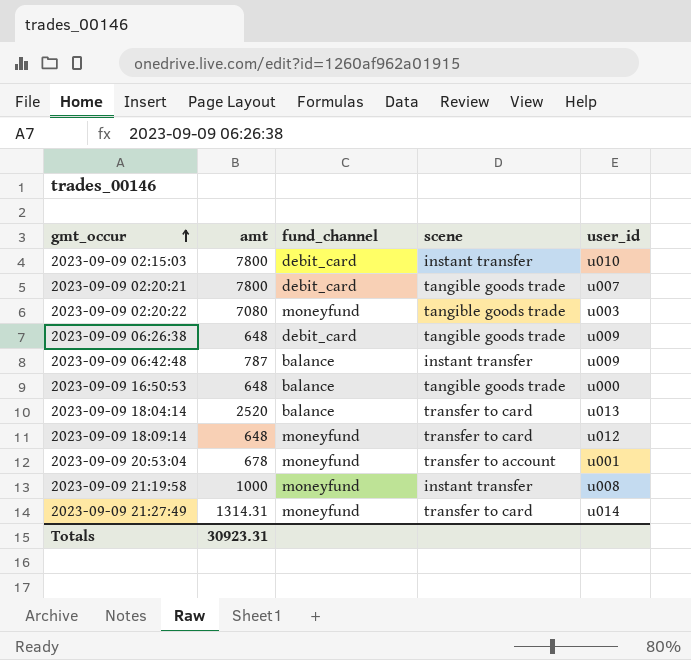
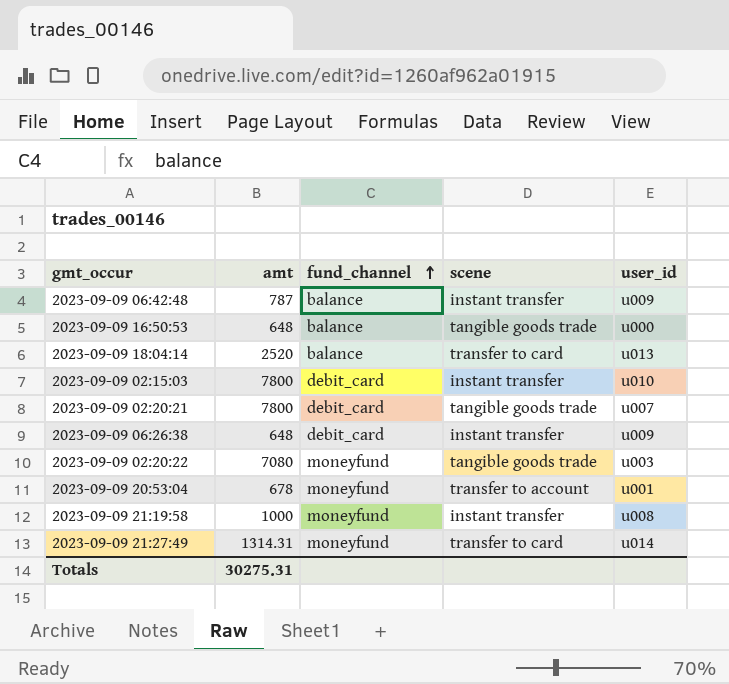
row order: gmt_occur ascending -> fund_channel ascending
row 2023-09-09 18:09:14: 648 | moneyfund | transfer to card | u012 -> none
2023-09-09 06:26:38 | scene: tangible goods trade -> instant transfer
Totals | amt: 30923.31 -> 30275.31

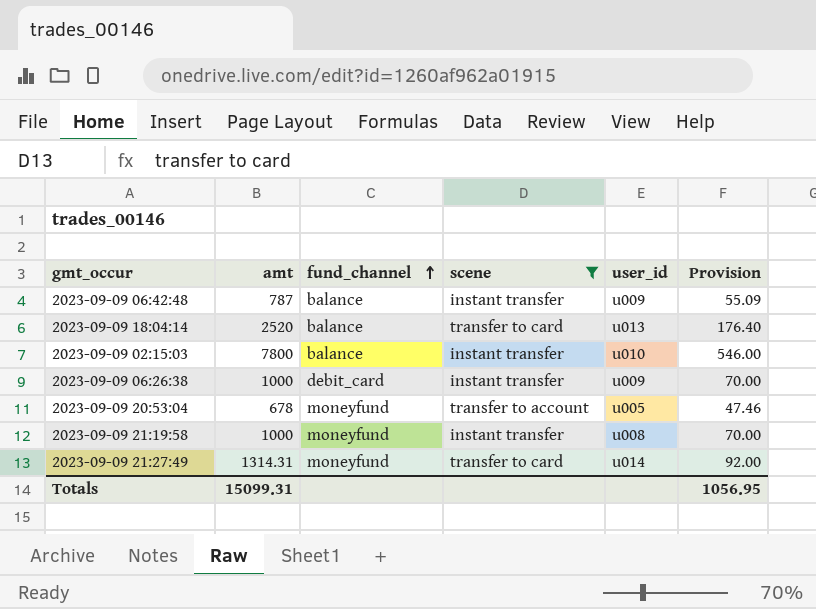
filter: none -> scene != tangible goods trade
column Provision | formula: none -> [amt] * 0.07
2023-09-09 02:15:03 | fund_channel: debit_card -> balance
2023-09-09 06:26:38 | amt: 648 -> 1000
2023-09-09 20:53:04 | user_id: u001 -> u005
Totals | amt: 30275.31 -> 15099.31

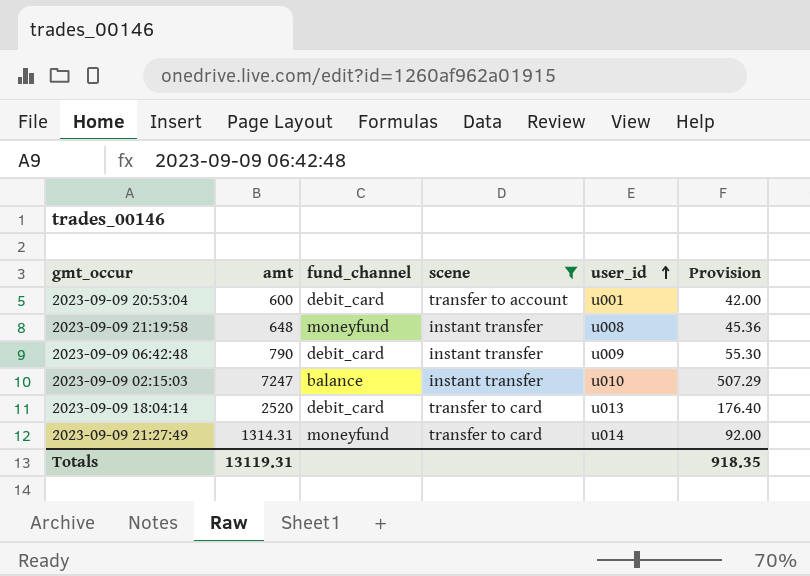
row order: fund_channel ascending -> user_id ascending
row 2023-09-09 06:26:38: 1000 | debit_card | instant transfer | u009 | 70.00 -> none
2023-09-09 20:53:04 | amt: 678 -> 600
2023-09-09 20:53:04 | fund_channel: moneyfund -> debit_card
2023-09-09 20:53:04 | user_id: u005 -> u001
2023-09-09 20:53:04 | Provision: 47.46 -> 42.00
2023-09-09 21:19:58 | amt: 1000 -> 648
2023-09-09 21:19:58 | Provision: 70.00 -> 45.36
2023-09-09 06:42:48 | amt: 787 -> 790
2023-09-09 06:42:48 | fund_channel: balance -> debit_card
2023-09-09 06:42:48 | Provision: 55.09 -> 55.30
2023-09-09 02:15:03 | amt: 7800 -> 7247
2023-09-09 02:15:03 | Provision: 546.00 -> 507.29
2023-09-09 18:04:14 | fund_channel: balance -> debit_card
Totals | amt: 15099.31 -> 13119.31
Totals | Provision: 1056.95 -> 918.35

